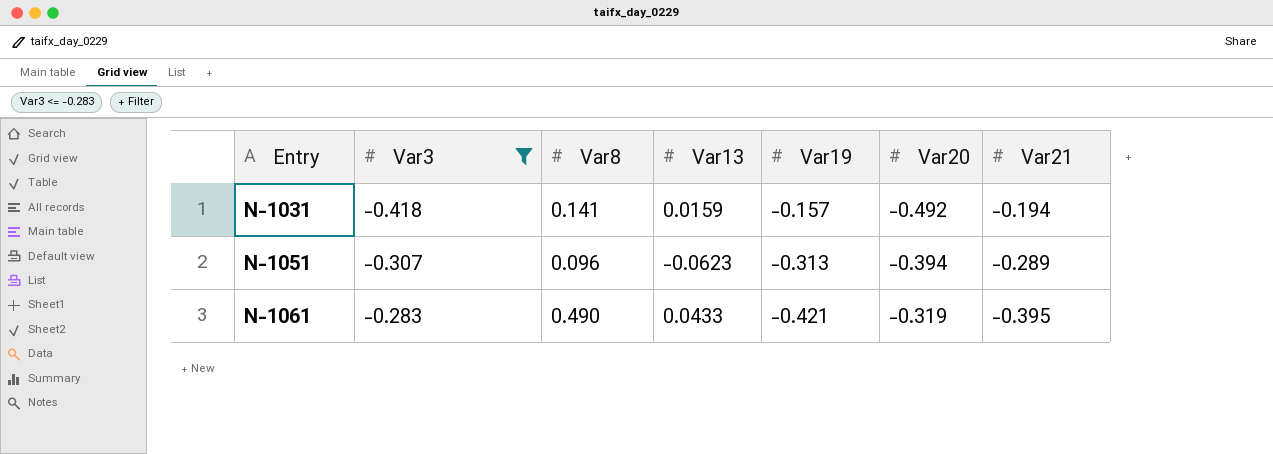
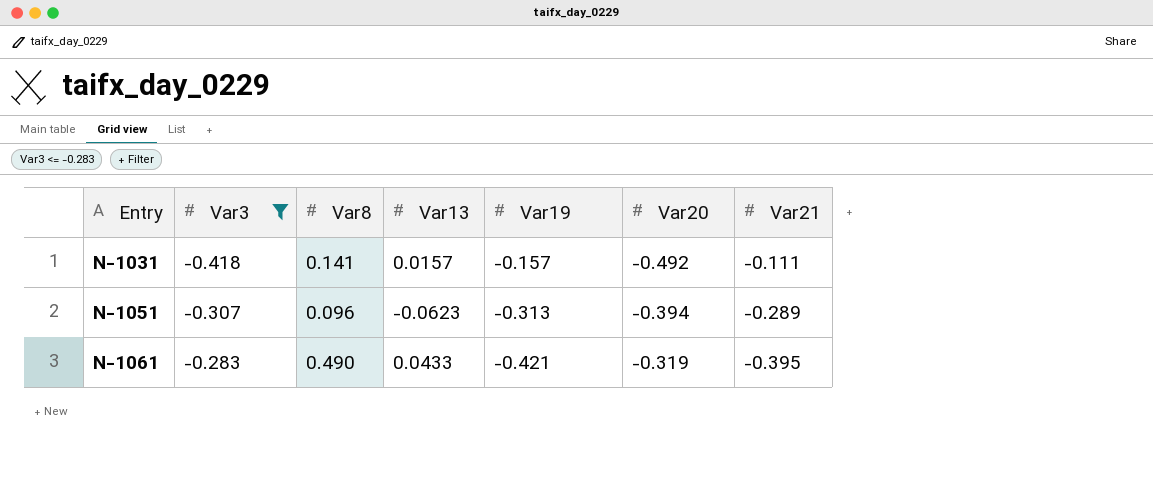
N-1031 | Var13: 0.0159 -> 0.0157
N-1031 | Var21: -0.194 -> -0.111

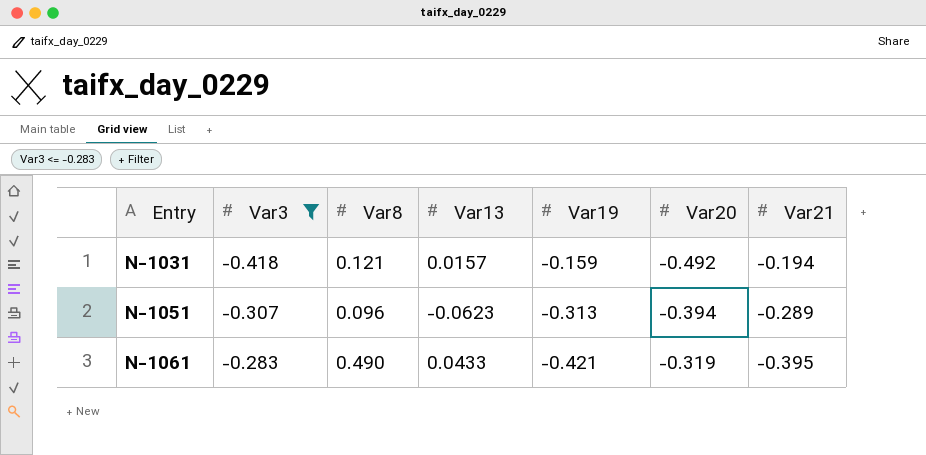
N-1031 | Var8: 0.141 -> 0.121
N-1031 | Var19: -0.157 -> -0.159
N-1031 | Var21: -0.111 -> -0.194

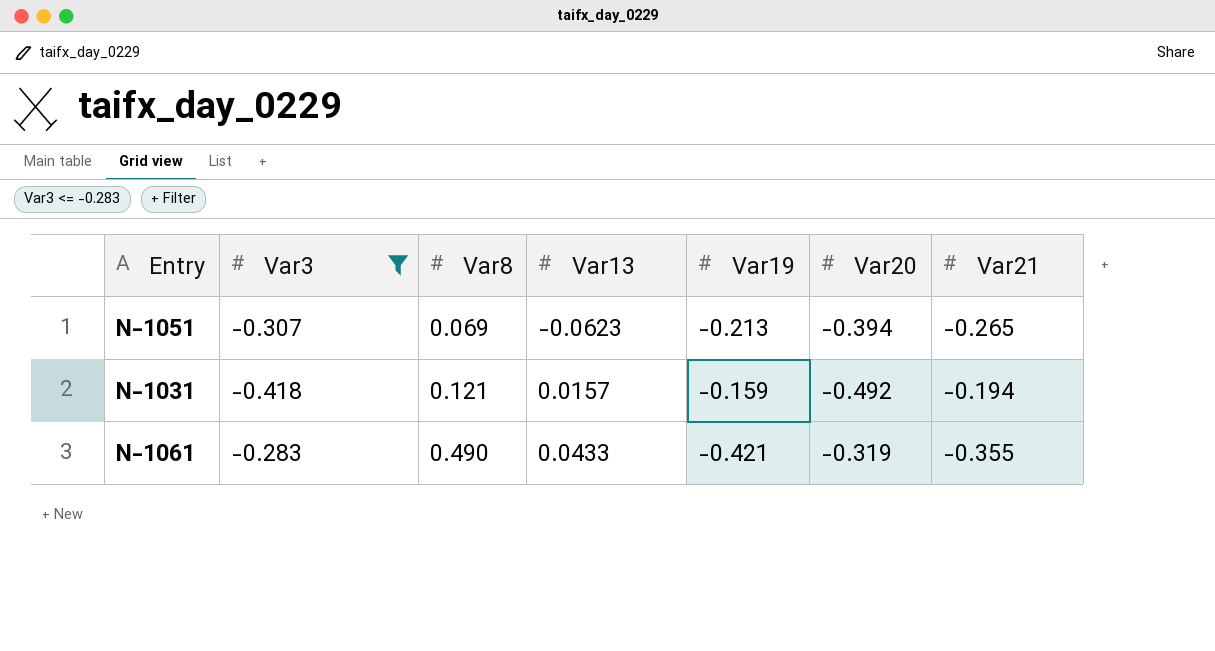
row order: Entry ascending -> Var8 ascending
N-1051 | Var8: 0.096 -> 0.069
N-1051 | Var19: -0.313 -> -0.213
N-1051 | Var21: -0.289 -> -0.265
N-1061 | Var21: -0.395 -> -0.355

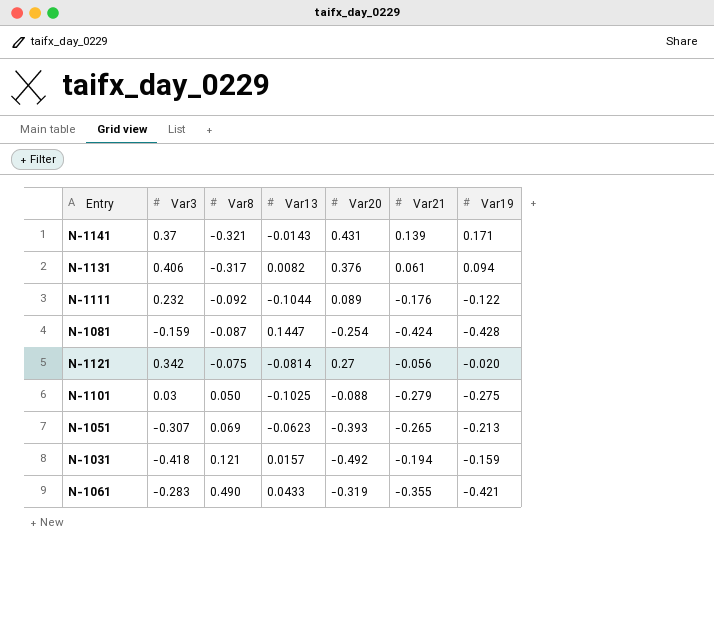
filter: Var3 <= -0.283 -> none
column Var19 | position: 5 -> 7
N-1051 | Var20: -0.394 -> -0.393

